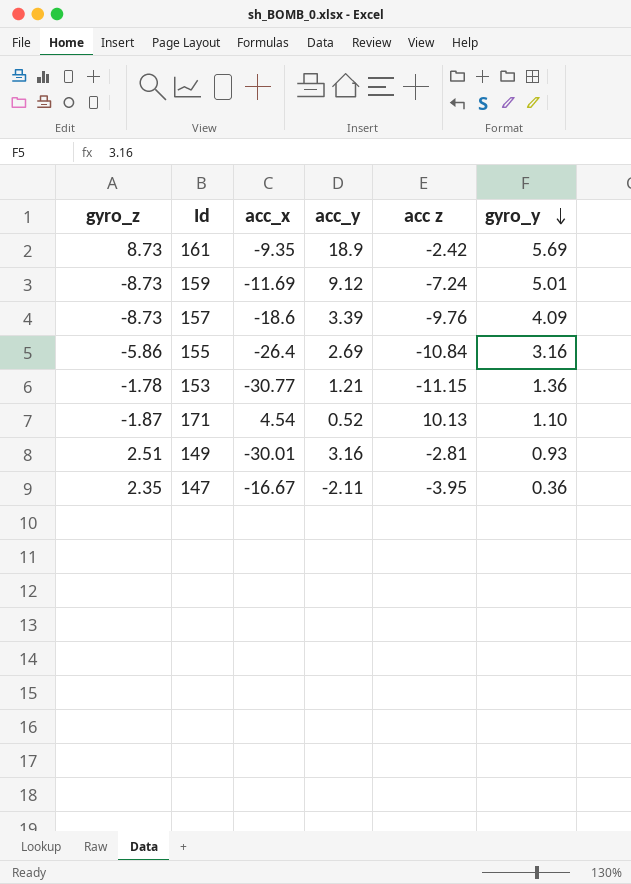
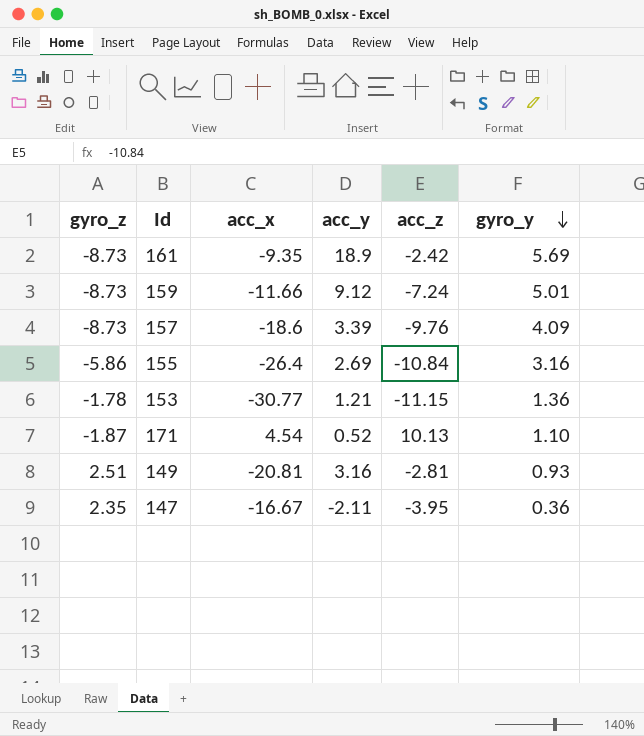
column name: acc z -> acc_z
161 | gyro_z: 8.73 -> -8.73
159 | acc_x: -11.69 -> -11.66
149 | acc_x: -30.01 -> -20.81

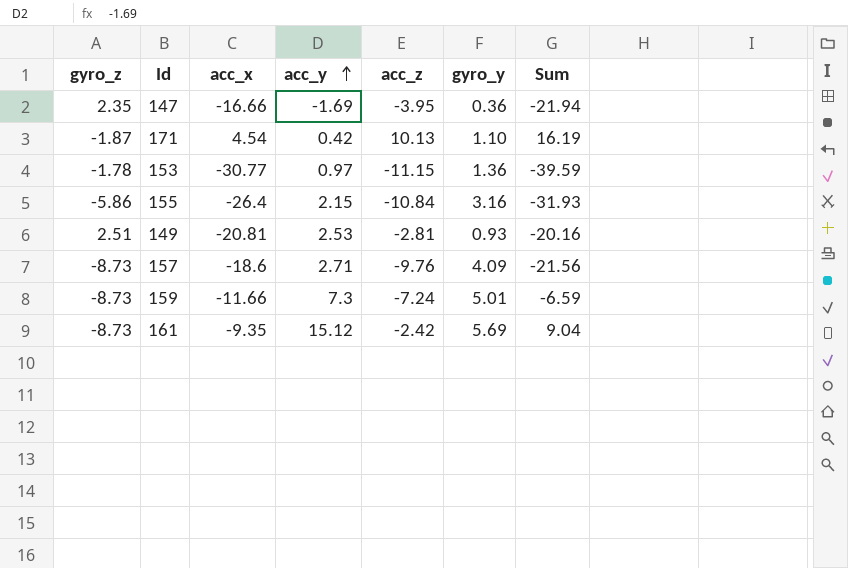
row order: gyro_y descending -> acc_y ascending
column Sum | formula: none -> [acc_x] + [acc_y] + [acc_z] + [gyro_y]
147 | acc_x: -16.67 -> -16.66
147 | acc_y: -2.11 -> -1.69
171 | acc_y: 0.52 -> 0.42
153 | acc_y: 1.21 -> 0.97
155 | acc_y: 2.69 -> 2.15
149 | acc_y: 3.16 -> 2.53
157 | acc_y: 3.39 -> 2.71
159 | acc_y: 9.12 -> 7.3
161 | acc_y: 18.9 -> 15.12

